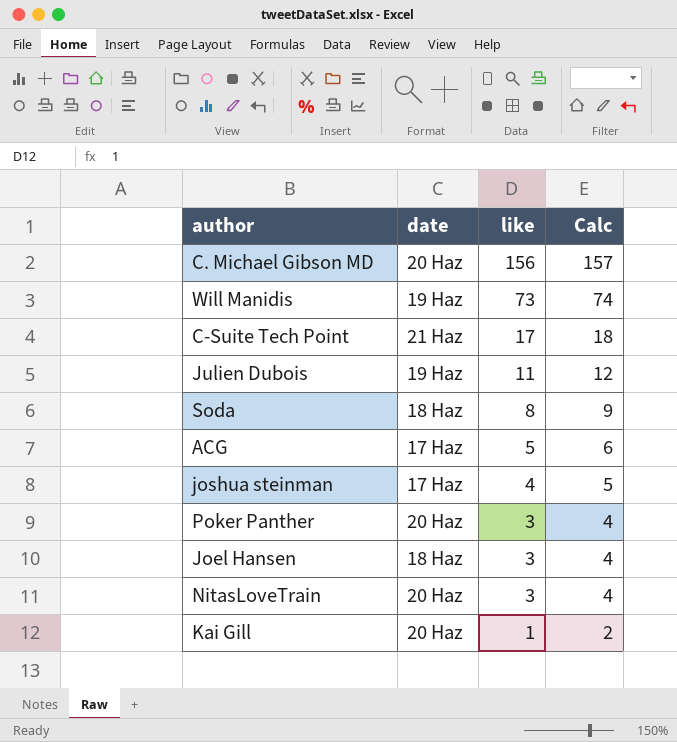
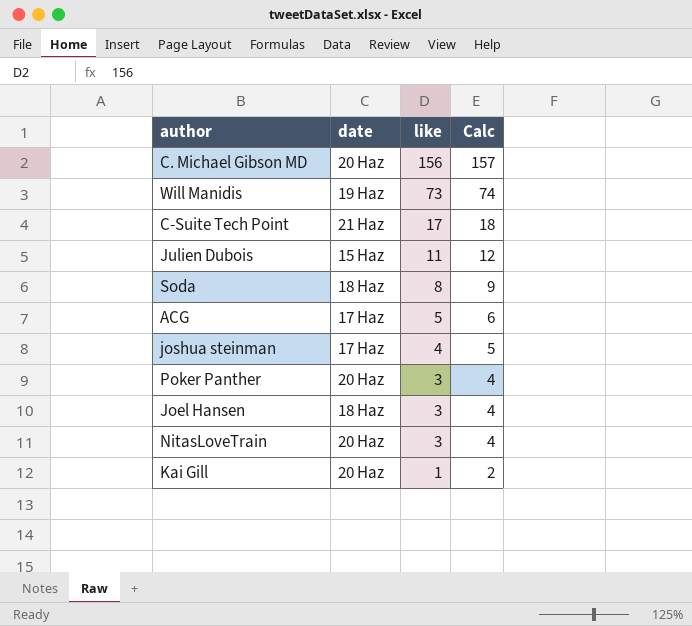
Julien Dubois | date: 19 Haz -> 15 Haz

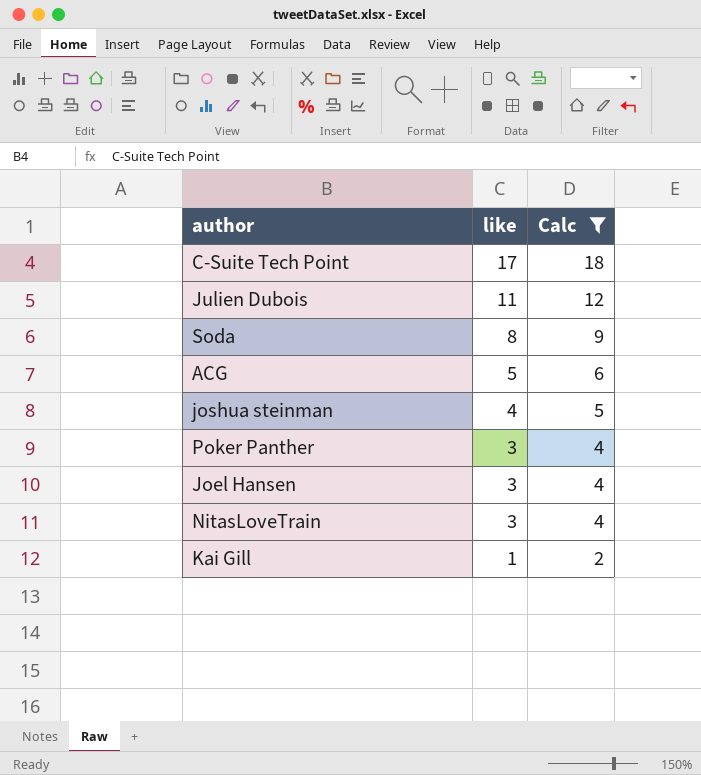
filter: none -> Calc <= 18
column date | position: 2 -> none

